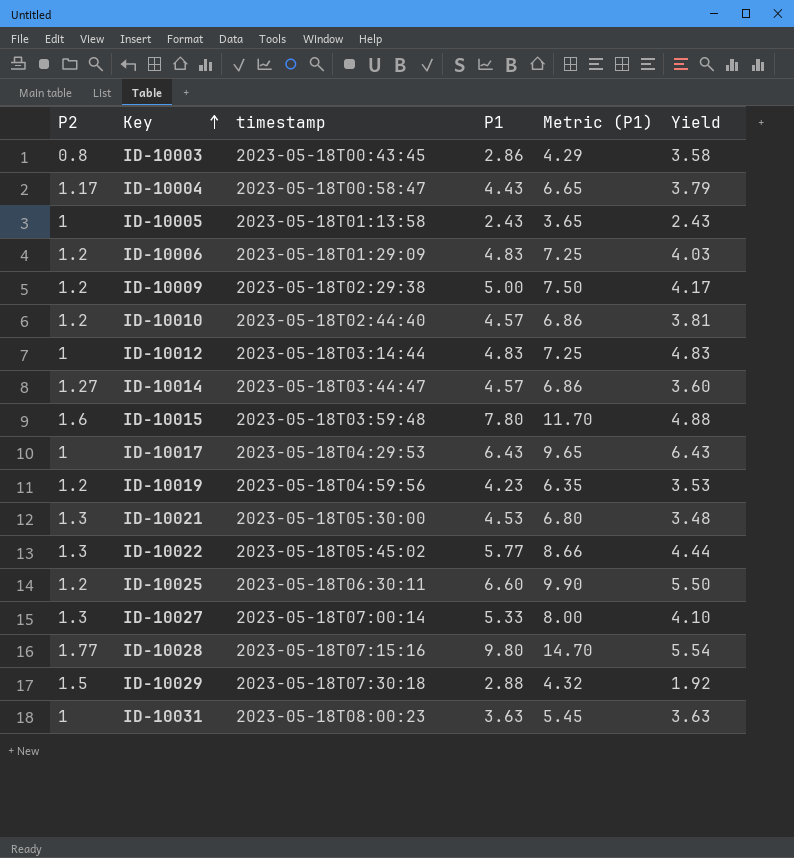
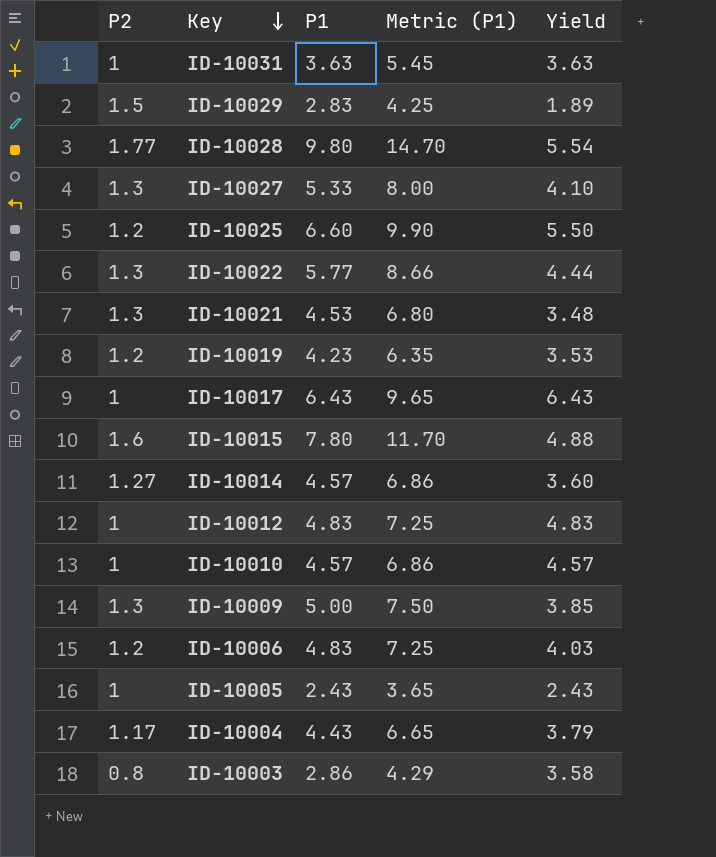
row order: Key ascending -> Key descending
column timestamp | position: 3 -> none
ID-10029 | P1: 2.88 -> 2.83
ID-10029 | Metric (P1): 4.32 -> 4.25
ID-10029 | Yield: 1.92 -> 1.89
ID-10010 | P2: 1.2 -> 1
ID-10010 | Yield: 3.81 -> 4.57
ID-10009 | P2: 1.2 -> 1.3
ID-10009 | Yield: 4.17 -> 3.85

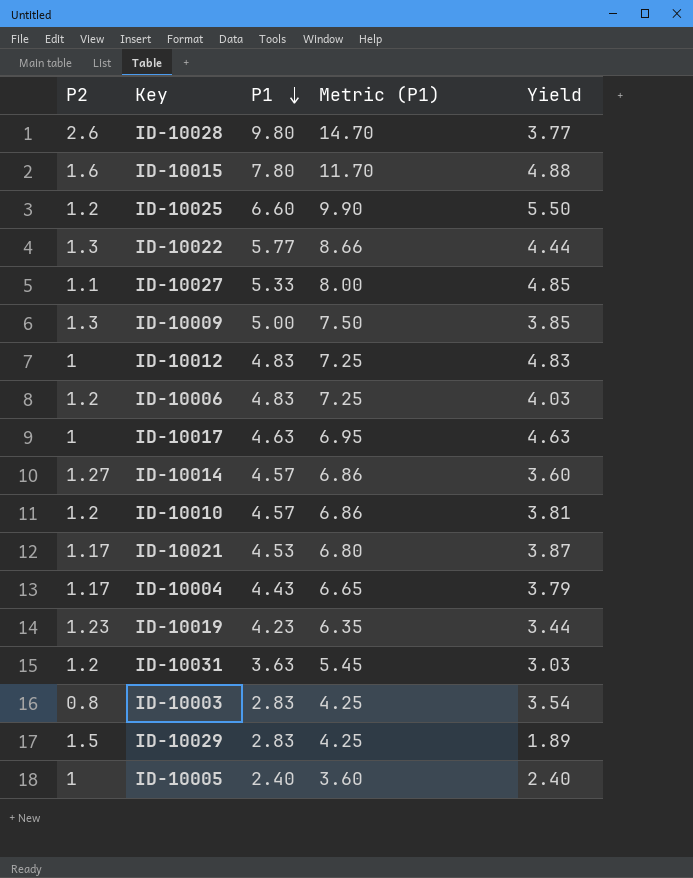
row order: Key descending -> P1 descending
ID-10028 | P2: 1.77 -> 2.6
ID-10028 | Yield: 5.54 -> 3.77
ID-10027 | P2: 1.3 -> 1.1
ID-10027 | Yield: 4.10 -> 4.85
ID-10017 | P1: 6.43 -> 4.63
ID-10017 | Metric (P1): 9.65 -> 6.95
ID-10017 | Yield: 6.43 -> 4.63
ID-10010 | P2: 1 -> 1.2
ID-10010 | Yield: 4.57 -> 3.81
ID-10021 | P2: 1.3 -> 1.17
ID-10021 | Yield: 3.48 -> 3.87
ID-10019 | P2: 1.2 -> 1.23
ID-10019 | Yield: 3.53 -> 3.44
ID-10031 | P2: 1 -> 1.2
ID-10031 | Yield: 3.63 -> 3.03
ID-10003 | P1: 2.86 -> 2.83
ID-10003 | Metric (P1): 4.29 -> 4.25
ID-10003 | Yield: 3.58 -> 3.54
ID-10005 | P1: 2.43 -> 2.40
ID-10005 | Metric (P1): 3.65 -> 3.60
ID-10005 | Yield: 2.43 -> 2.40

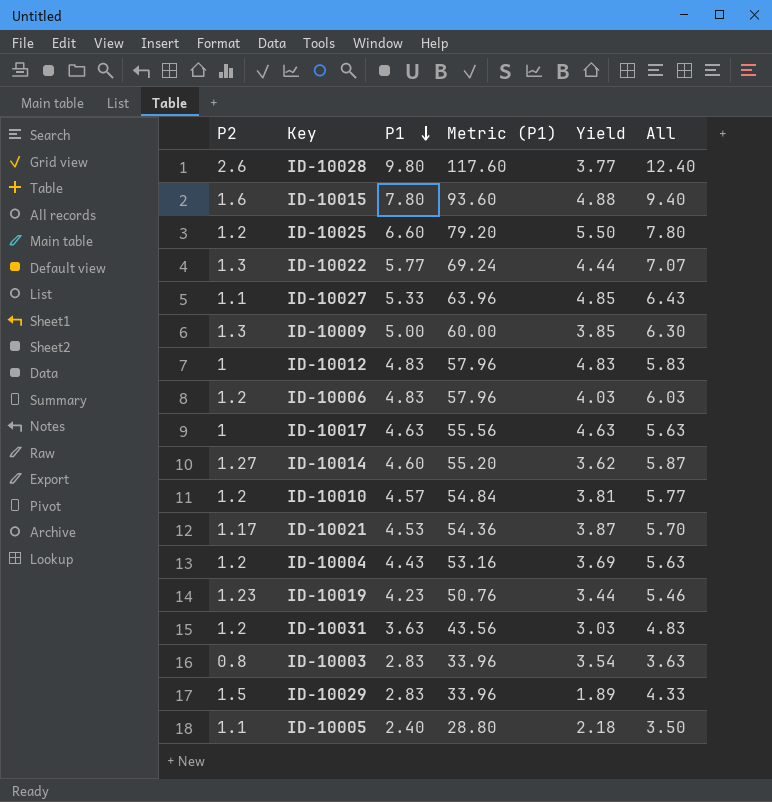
column Metric (P1) | formula: [P1] * 1.5 -> [P1] * 12
column All | formula: none -> [P2] + [P1]
ID-10014 | P1: 4.57 -> 4.60
ID-10014 | Yield: 3.60 -> 3.62
ID-10004 | P2: 1.17 -> 1.2
ID-10004 | Yield: 3.79 -> 3.69
ID-10005 | P2: 1 -> 1.1
ID-10005 | Yield: 2.40 -> 2.18

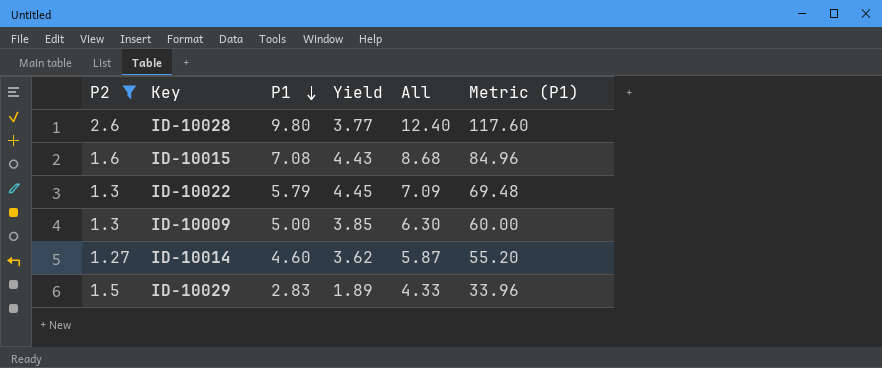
filter: none -> P2 >= 1.27
column Metric (P1) | position: 4 -> 6
ID-10015 | P1: 7.80 -> 7.08
ID-10015 | Yield: 4.88 -> 4.43
ID-10015 | All: 9.40 -> 8.68
ID-10015 | Metric (P1): 93.60 -> 84.96
ID-10022 | P1: 5.77 -> 5.79
ID-10022 | Yield: 4.44 -> 4.45
ID-10022 | All: 7.07 -> 7.09
ID-10022 | Metric (P1): 69.24 -> 69.48

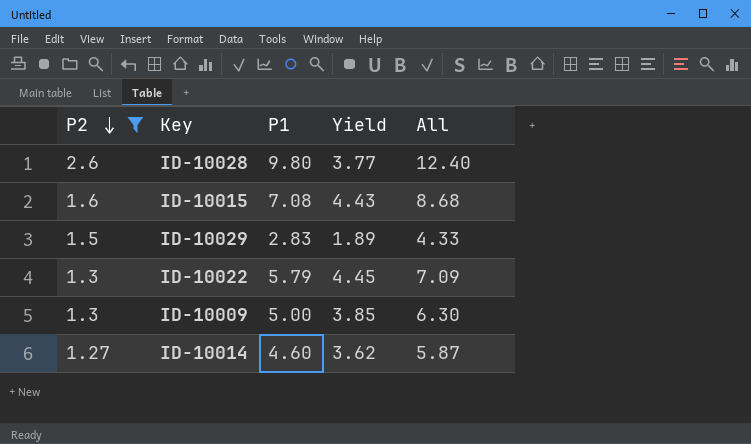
row order: P1 descending -> P2 descending
column Metric (P1) | formula: [P1] * 12 -> none

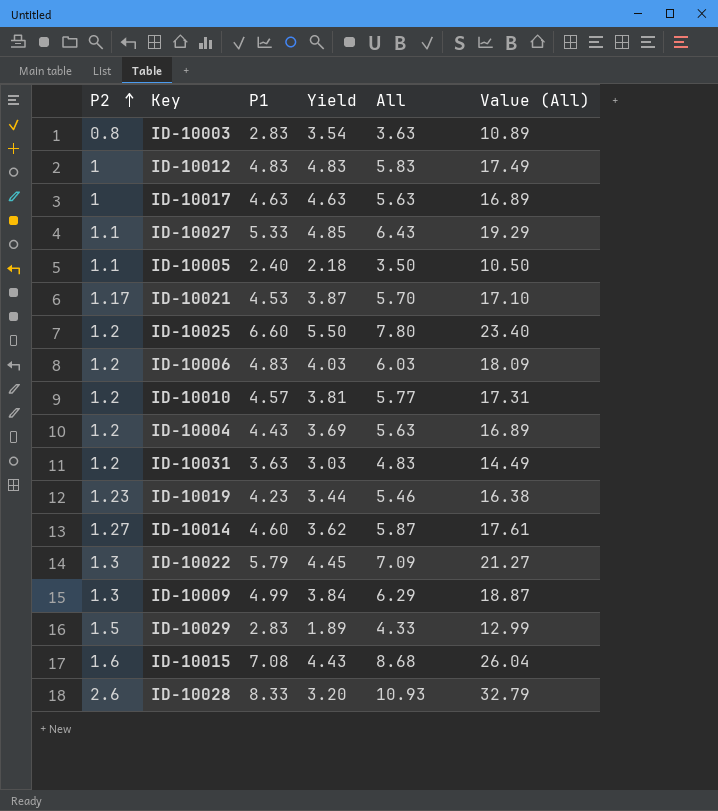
filter: P2 >= 1.27 -> none
row order: P2 descending -> P2 ascending
column Value (All) | formula: none -> [All] * 3
ID-10009 | P1: 5.00 -> 4.99
ID-10009 | Yield: 3.85 -> 3.84
ID-10009 | All: 6.30 -> 6.29
ID-10028 | P1: 9.80 -> 8.33
ID-10028 | Yield: 3.77 -> 3.20
ID-10028 | All: 12.40 -> 10.93

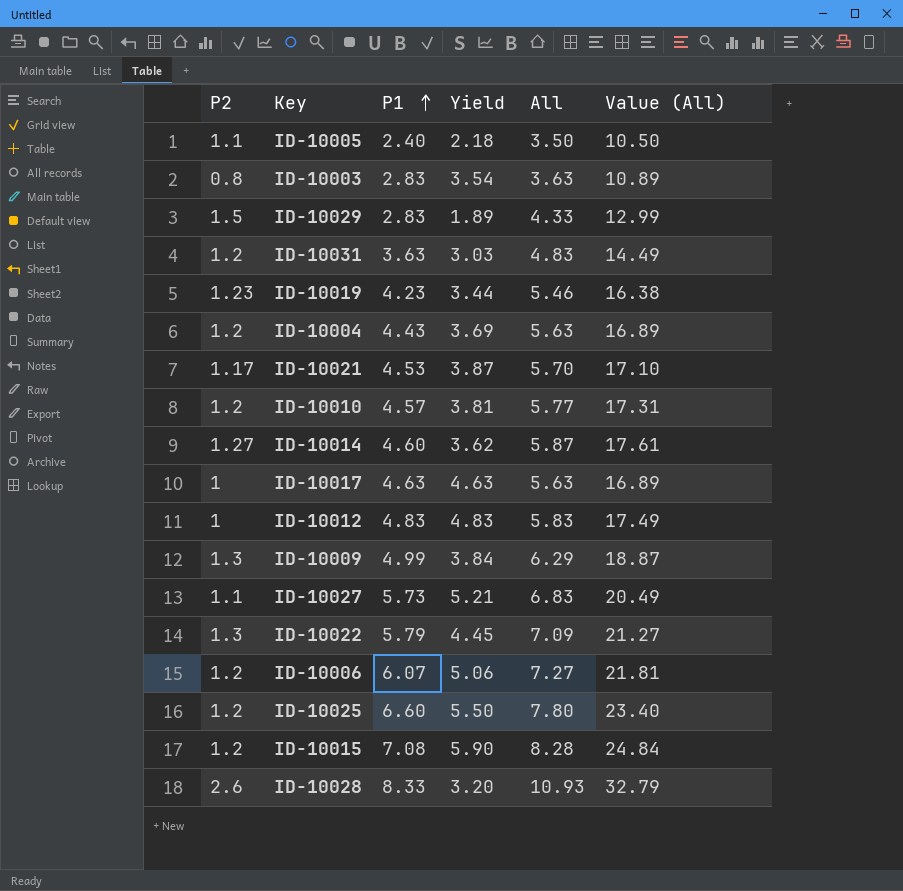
row order: P2 ascending -> P1 ascending
ID-10027 | P1: 5.33 -> 5.73
ID-10027 | Yield: 4.85 -> 5.21
ID-10027 | All: 6.43 -> 6.83
ID-10027 | Value (All): 19.29 -> 20.49
ID-10006 | P1: 4.83 -> 6.07
ID-10006 | Yield: 4.03 -> 5.06
ID-10006 | All: 6.03 -> 7.27
ID-10006 | Value (All): 18.09 -> 21.81
ID-10015 | P2: 1.6 -> 1.2
ID-10015 | Yield: 4.43 -> 5.90
ID-10015 | All: 8.68 -> 8.28
ID-10015 | Value (All): 26.04 -> 24.84

